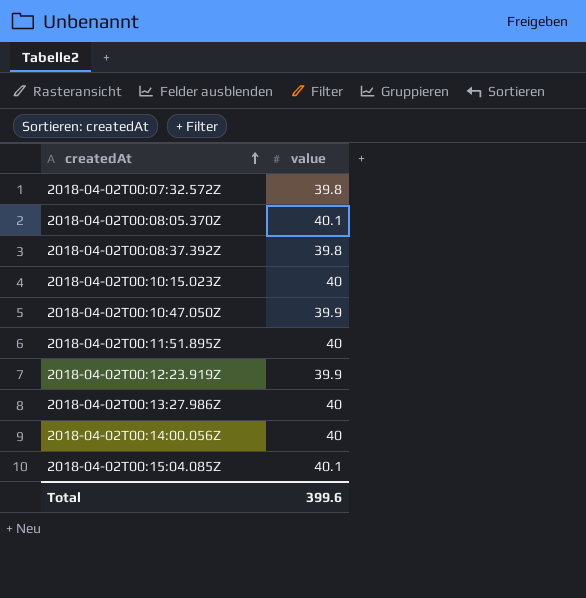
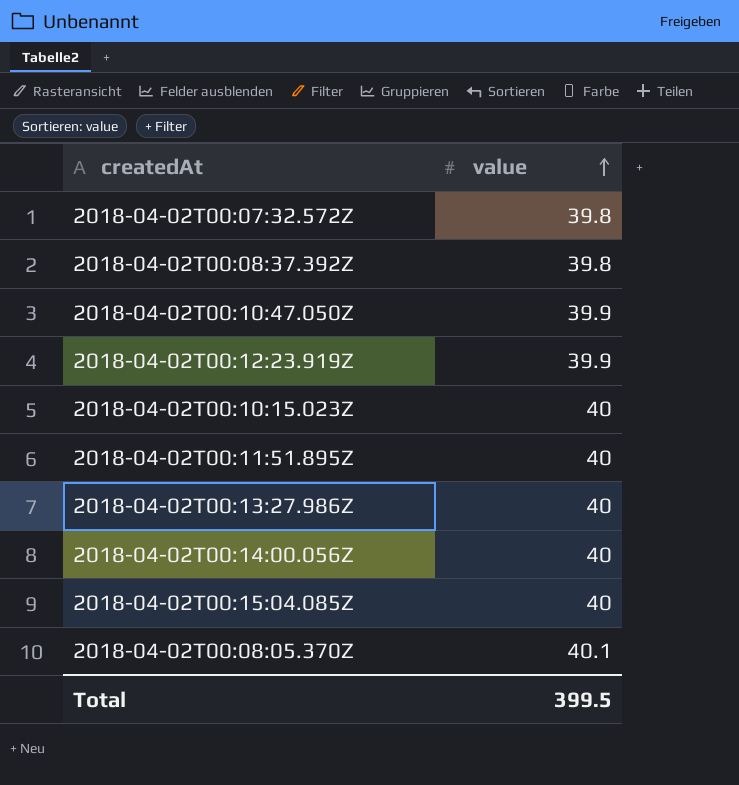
row order: createdAt ascending -> value ascending
2018-04-02T00:15:04.085Z | value: 40.1 -> 40
Total | value: 399.6 -> 399.5

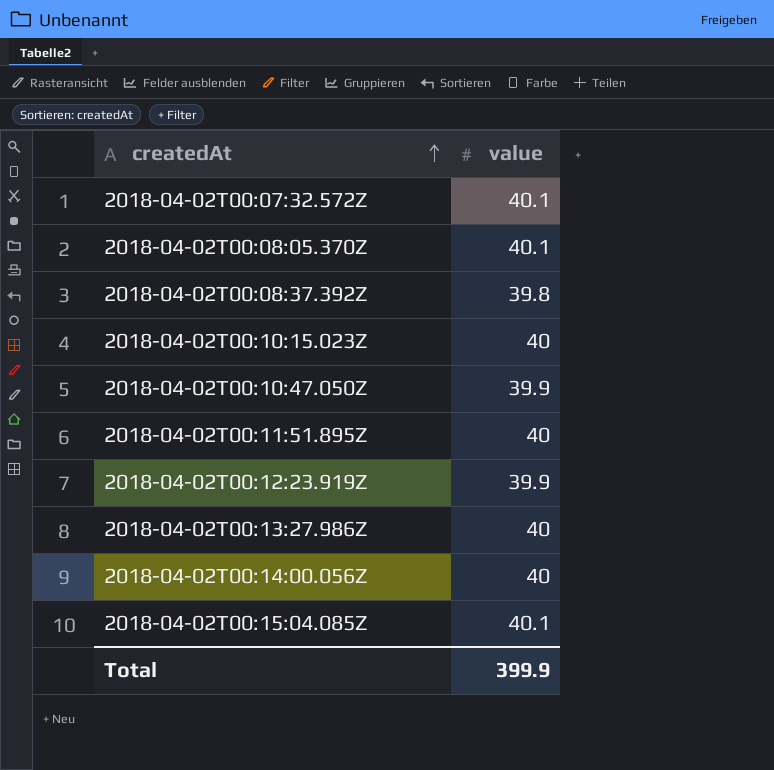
row order: value ascending -> createdAt ascending
2018-04-02T00:07:32.572Z | value: 39.8 -> 40.1
2018-04-02T00:15:04.085Z | value: 40 -> 40.1
Total | value: 399.5 -> 399.9

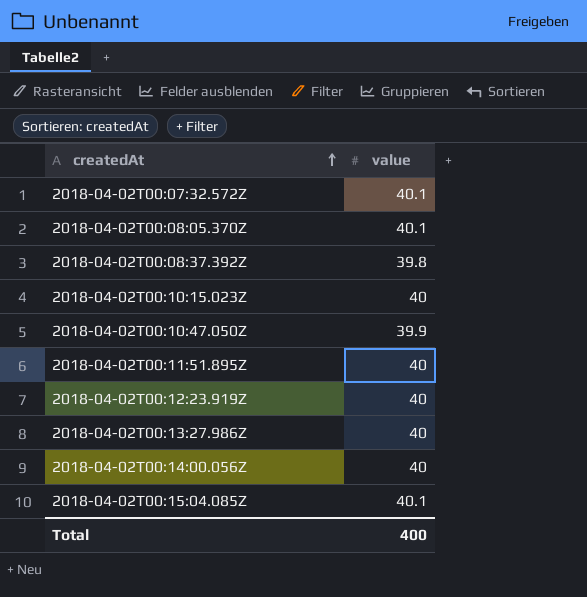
2018-04-02T00:12:23.919Z | value: 39.9 -> 40
Total | value: 399.9 -> 400

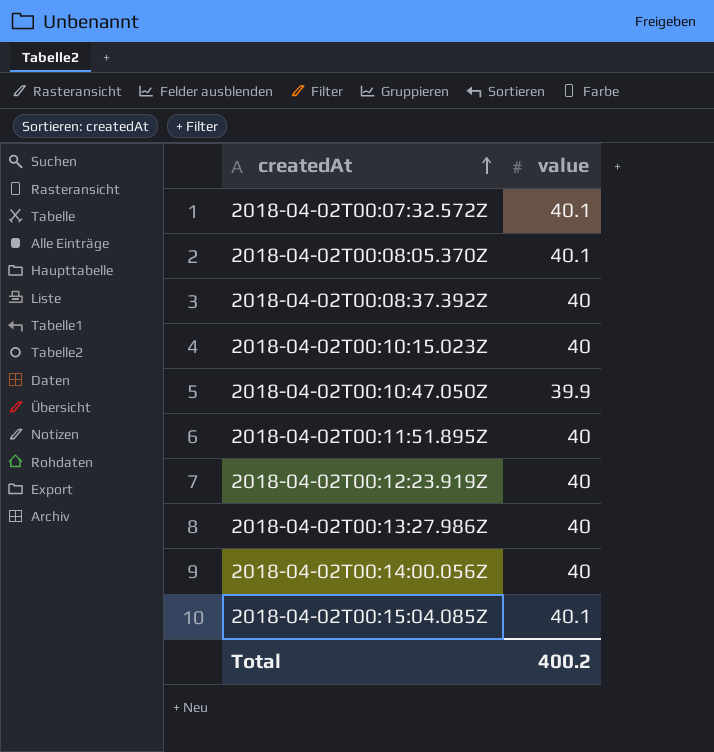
2018-04-02T00:08:37.392Z | value: 39.8 -> 40
Total | value: 400 -> 400.2

